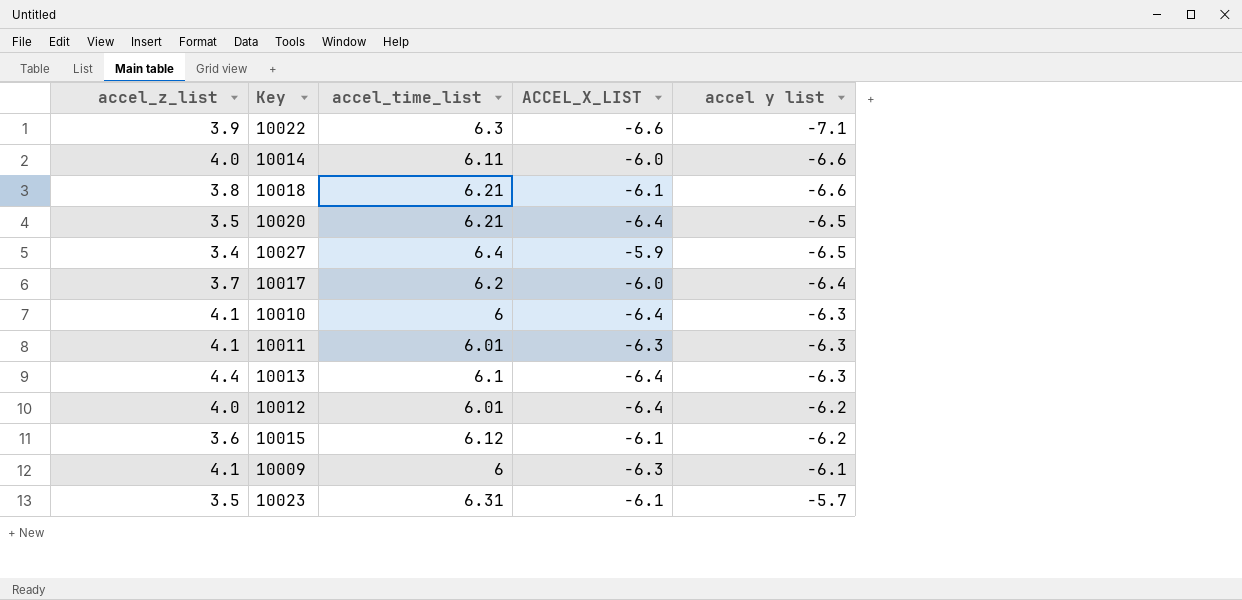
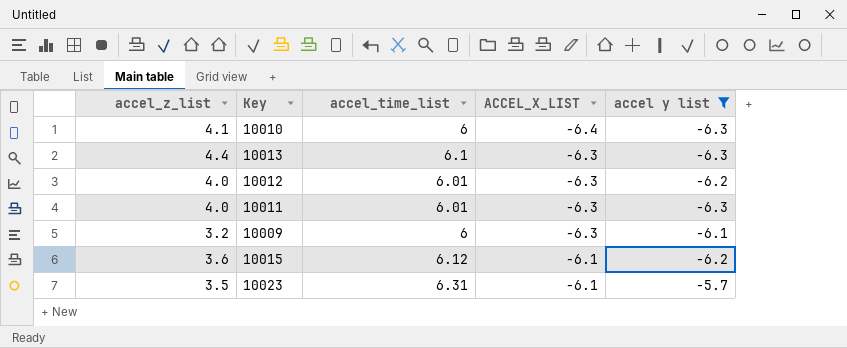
filter: none -> accel y list >= -6.3
row order: accel y list ascending -> ACCEL_X_LIST ascending
10013 | ACCEL_X_LIST: -6.4 -> -6.3
10012 | ACCEL_X_LIST: -6.4 -> -6.3
10011 | accel_z_list: 4.1 -> 4.0
10009 | accel_z_list: 4.1 -> 3.2

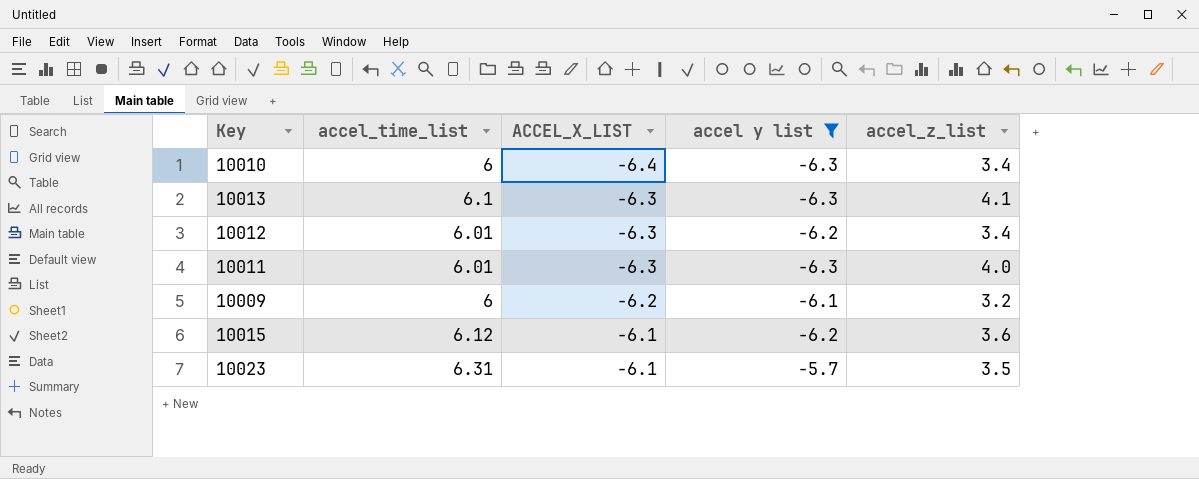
column accel_z_list | position: 1 -> 5
10010 | accel_z_list: 4.1 -> 3.4
10013 | accel_z_list: 4.4 -> 4.1
10012 | accel_z_list: 4.0 -> 3.4
10009 | ACCEL_X_LIST: -6.3 -> -6.2

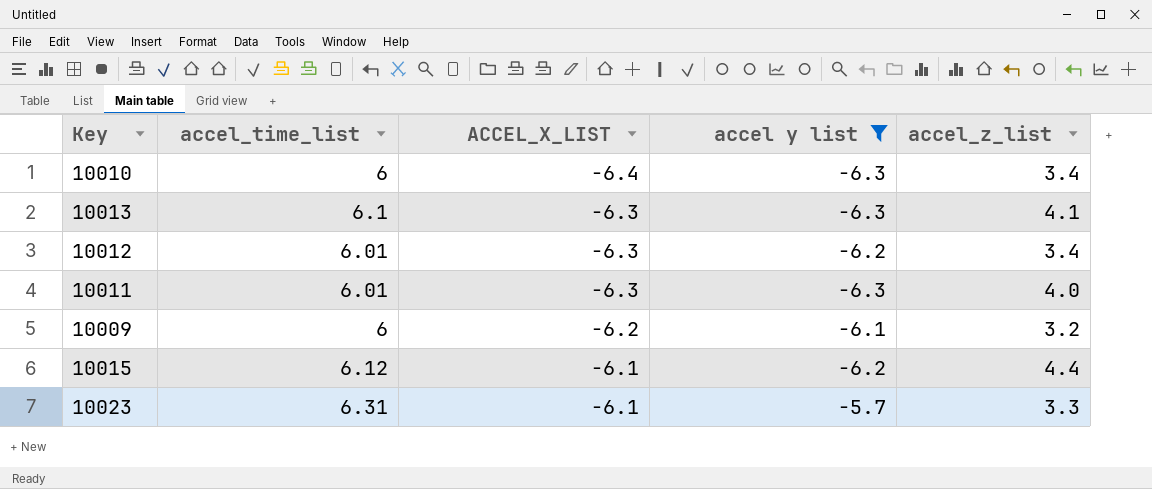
10015 | accel_z_list: 3.6 -> 4.4
10023 | accel_z_list: 3.5 -> 3.3

